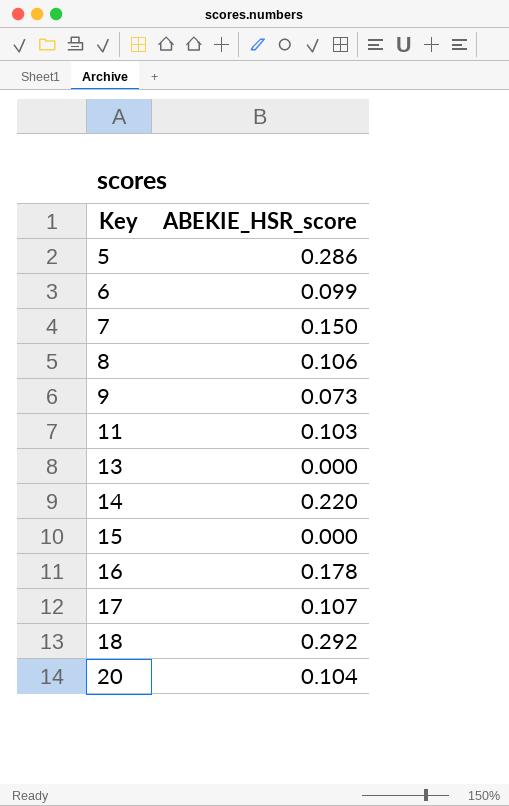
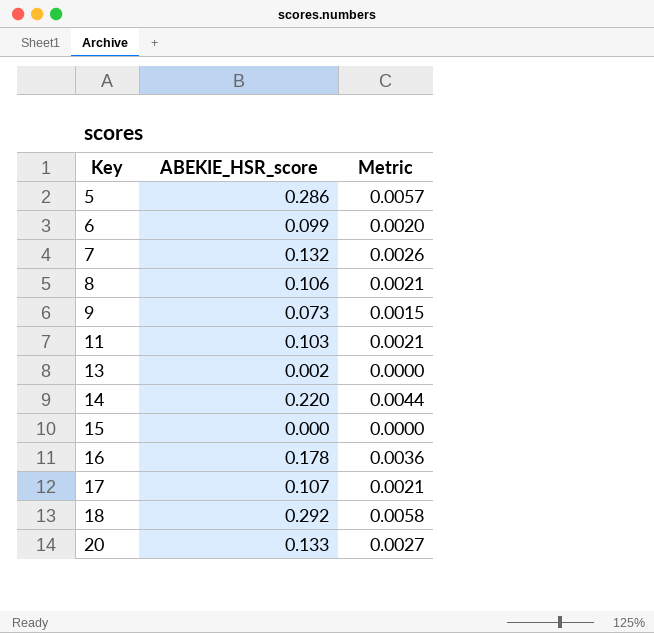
column Metric | formula: none -> [ABEKIE_HSR_score] * 0.02
7 | ABEKIE_HSR_score: 0.150 -> 0.132
13 | ABEKIE_HSR_score: 0.000 -> 0.002
20 | ABEKIE_HSR_score: 0.104 -> 0.133

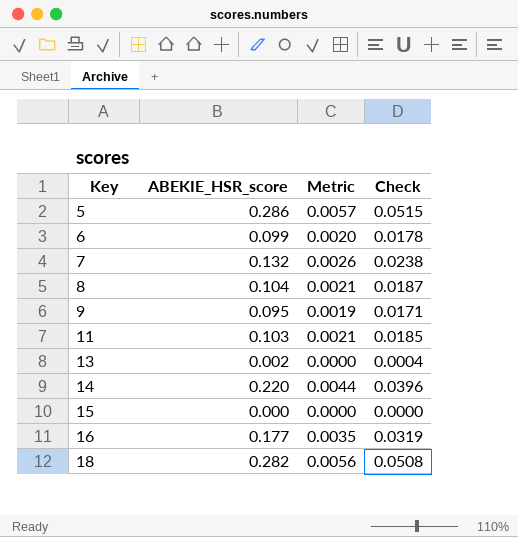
column Check | formula: none -> [ABEKIE_HSR_score] * 0.18
row 17: 0.107 | 0.0021 -> none
row 20: 0.133 | 0.0027 -> none
8 | ABEKIE_HSR_score: 0.106 -> 0.104
9 | ABEKIE_HSR_score: 0.073 -> 0.095
9 | Metric: 0.0015 -> 0.0019
16 | ABEKIE_HSR_score: 0.178 -> 0.177
16 | Metric: 0.0036 -> 0.0035
18 | ABEKIE_HSR_score: 0.292 -> 0.282
18 | Metric: 0.0058 -> 0.0056

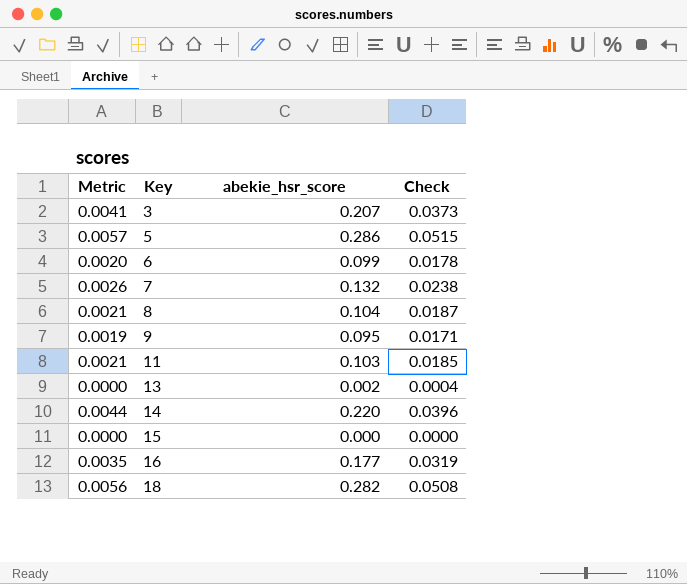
column Metric | position: 3 -> 1
column name: ABEKIE_HSR_score -> abekie_hsr_score
row 3: none -> 0.0041 | 0.207 | 0.0373

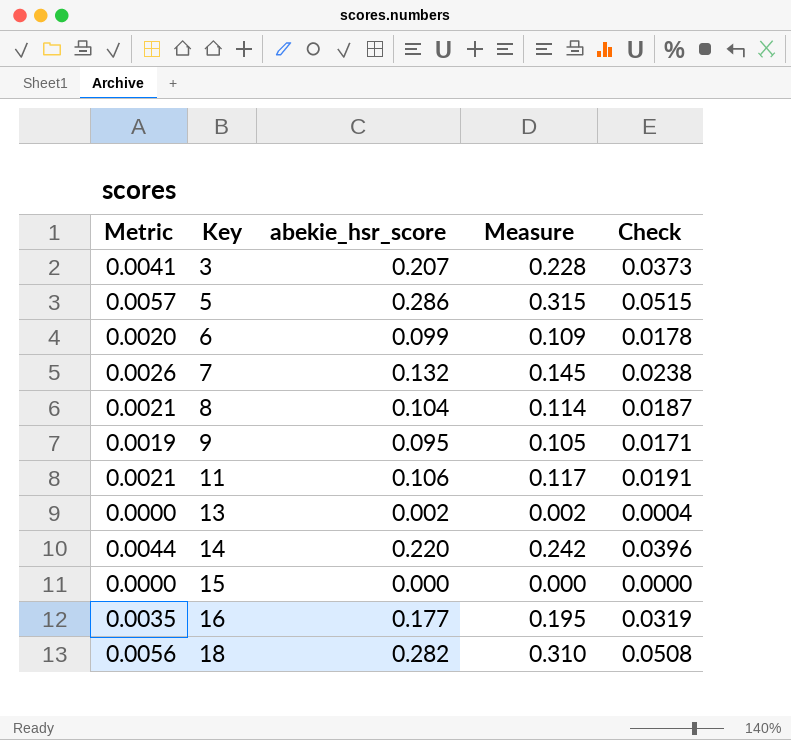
column Measure | formula: none -> [abekie_hsr_score] * 1.1
11 | abekie_hsr_score: 0.103 -> 0.106
11 | Check: 0.0185 -> 0.0191

